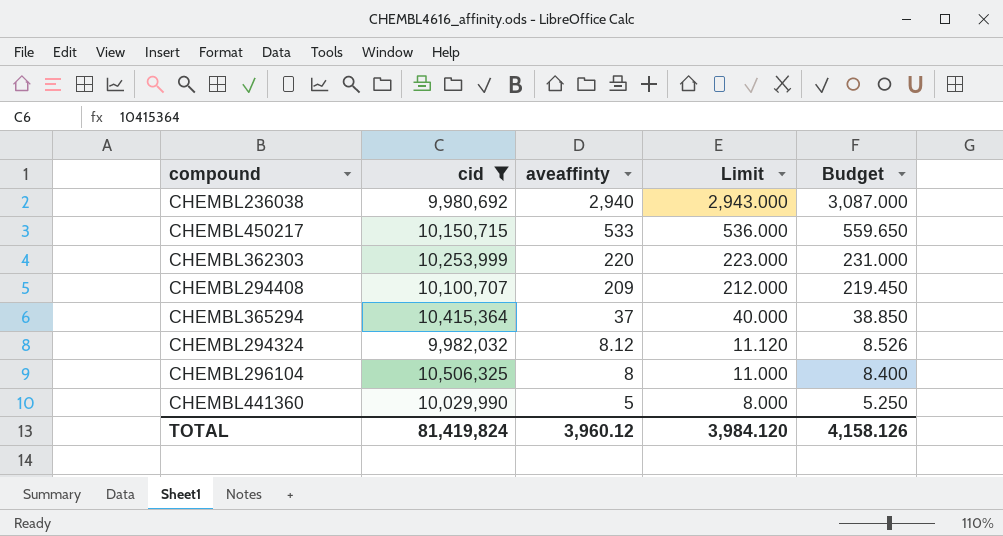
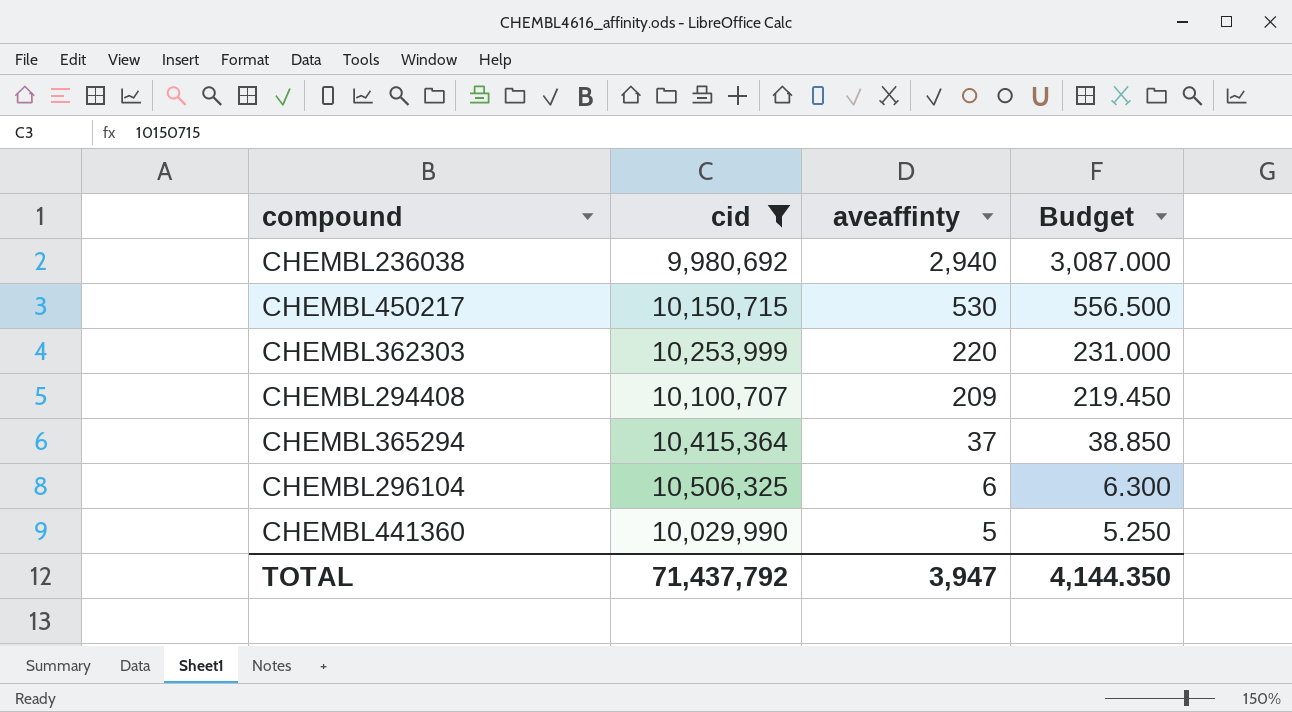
column Limit | formula: [aveaffinty] + 3 -> none
row CHEMBL294324: 9,982,032 | 8.12 | 11.120 | 8.526 -> none
CHEMBL450217 | aveaffinty: 533 -> 530
CHEMBL450217 | Budget: 559.650 -> 556.500
CHEMBL296104 | aveaffinty: 8 -> 6
CHEMBL296104 | Budget: 8.400 -> 6.300
TOTAL | cid: 81,419,824 -> 71,437,792
TOTAL | aveaffinty: 3,960.12 -> 3,947
TOTAL | Budget: 4,158.126 -> 4,144.350

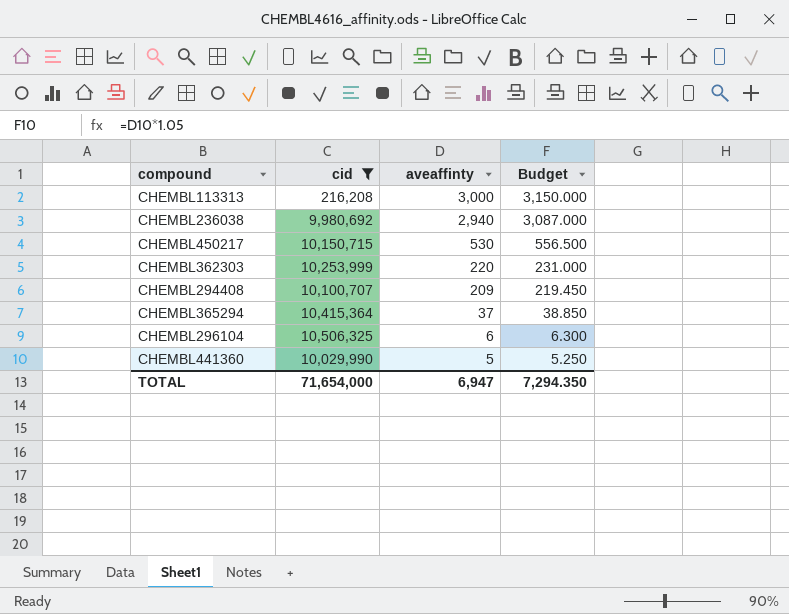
row CHEMBL113313: none -> 216,208 | 3,000 | 3,150.000
TOTAL | cid: 71,437,792 -> 71,654,000
TOTAL | aveaffinty: 3,947 -> 6,947
TOTAL | Budget: 4,144.350 -> 7,294.350

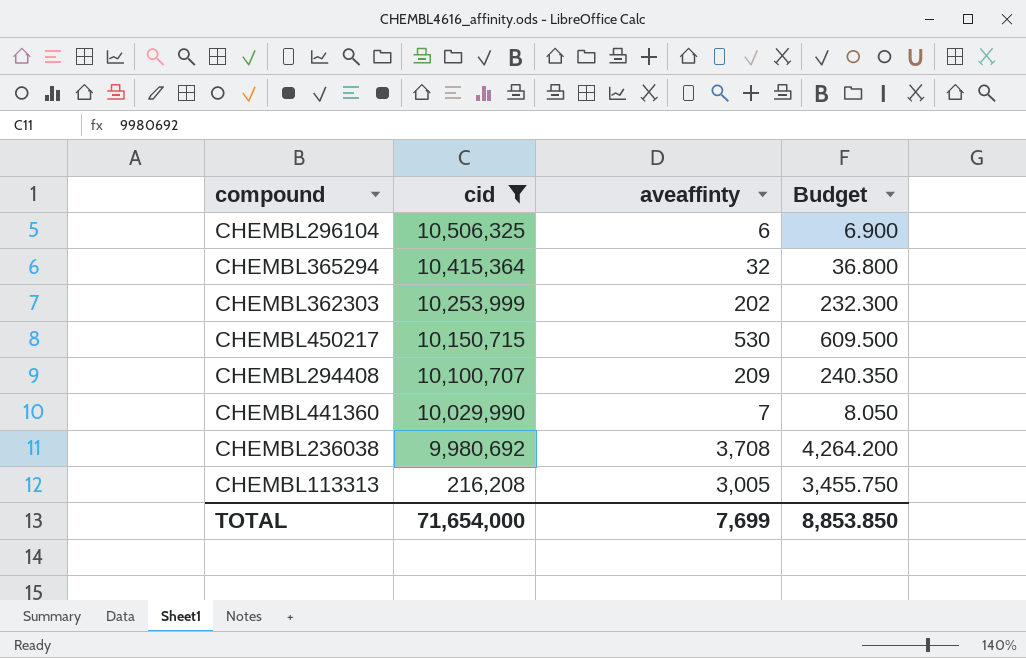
row order: aveaffinty descending -> cid descending
column Budget | formula: [aveaffinty] * 1.05 -> [aveaffinty] * 1.15
CHEMBL365294 | aveaffinty: 37 -> 32
CHEMBL362303 | aveaffinty: 220 -> 202
CHEMBL441360 | aveaffinty: 5 -> 7
CHEMBL236038 | aveaffinty: 2,940 -> 3,708
CHEMBL113313 | aveaffinty: 3,000 -> 3,005
TOTAL | aveaffinty: 6,947 -> 7,699
TOTAL | Budget: 7,294.350 -> 8,853.850

